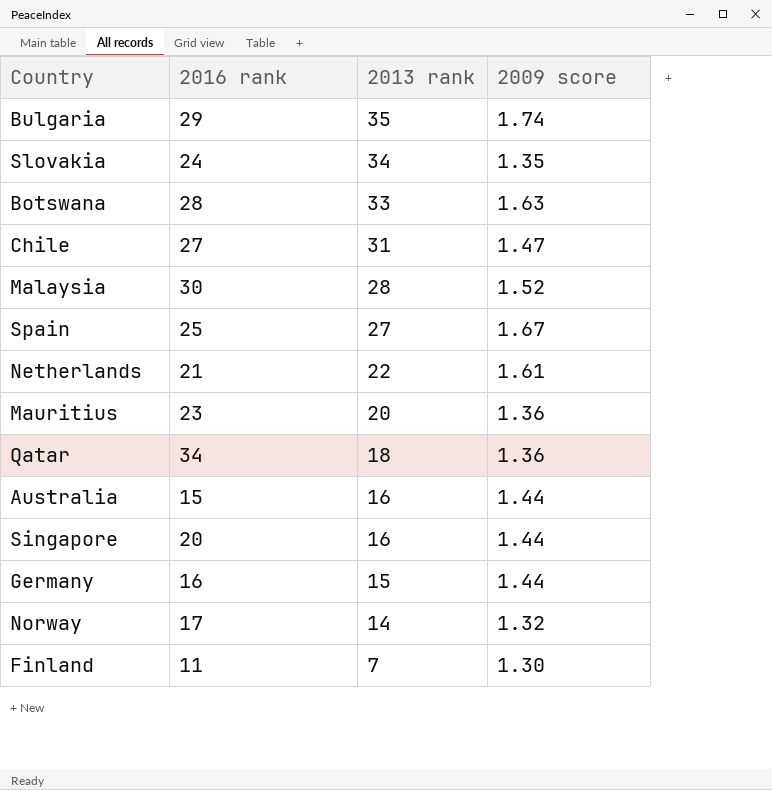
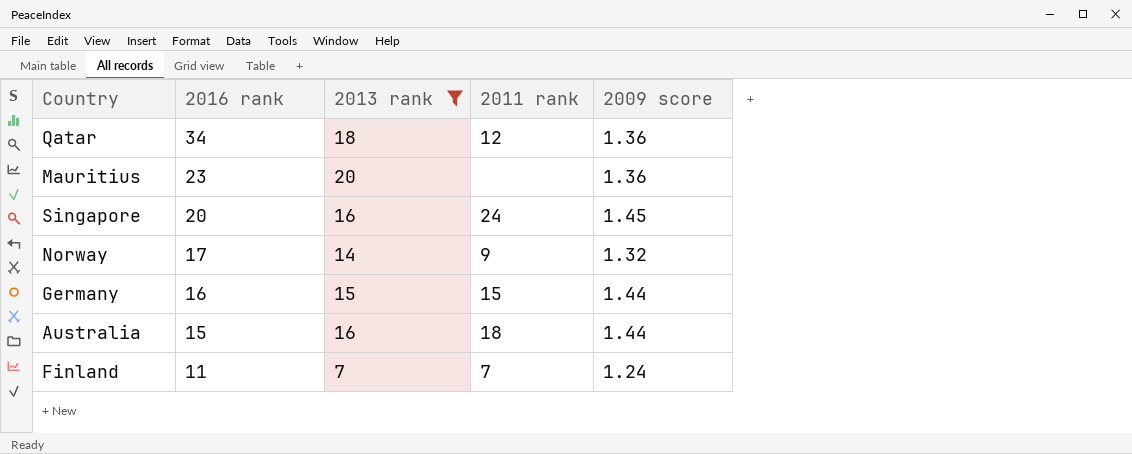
filter: none -> 2013 rank <= 20
row order: 2013 rank descending -> 2016 rank descending
column 2011 rank | position: none -> 4
Singapore | 2009 score: 1.44 -> 1.45
Finland | 2009 score: 1.30 -> 1.24

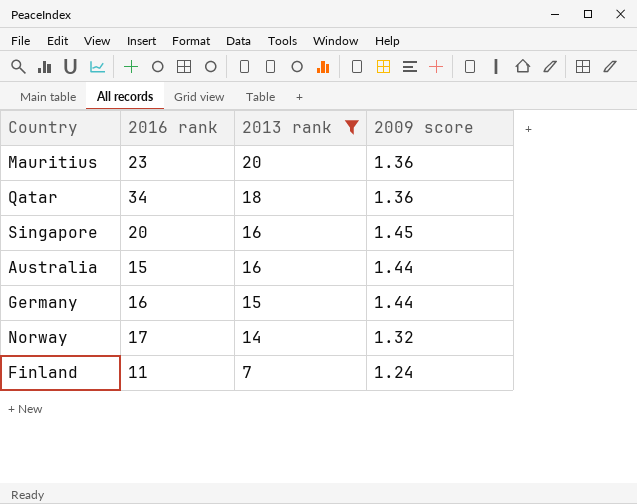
row order: 2016 rank descending -> 2013 rank descending
column 2011 rank | position: 4 -> none

